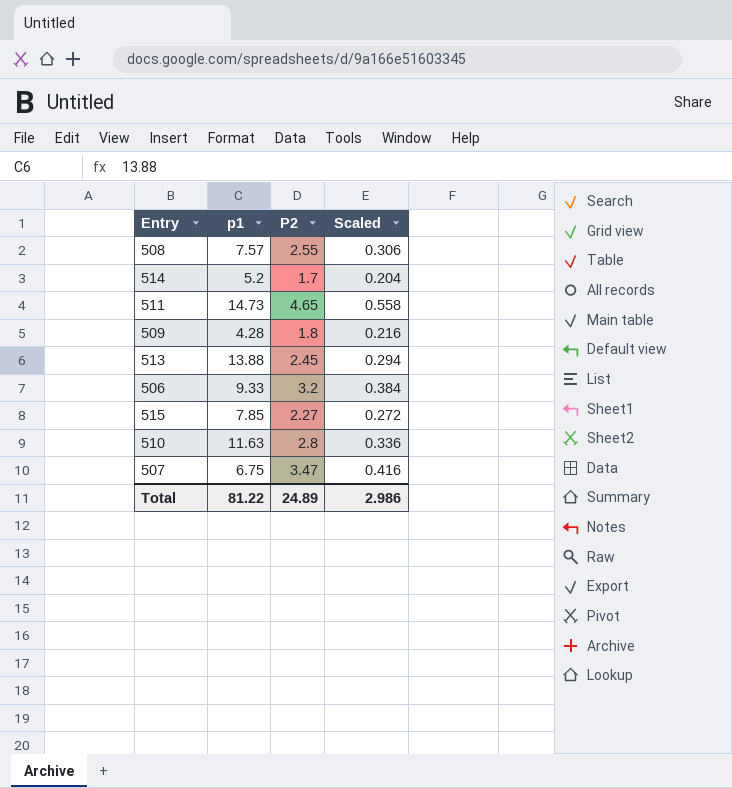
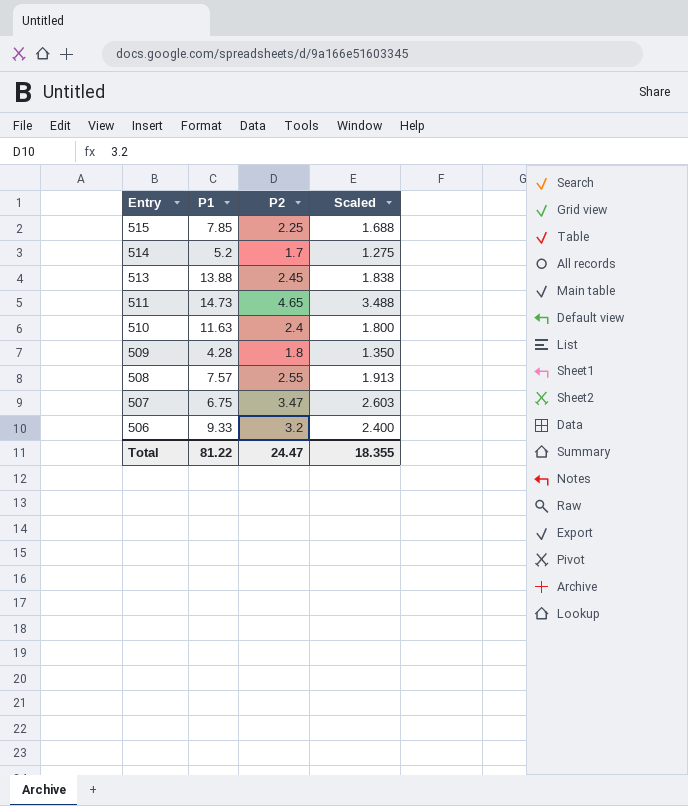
row order: none -> Entry descending
column name: p1 -> P1
column Scaled | formula: [P2] * 0.12 -> [P2] * 0.75
515 | P2: 2.27 -> 2.25
510 | P2: 2.8 -> 2.4
Total | P2: 24.89 -> 24.47
Total | Scaled: 2.986 -> 18.355

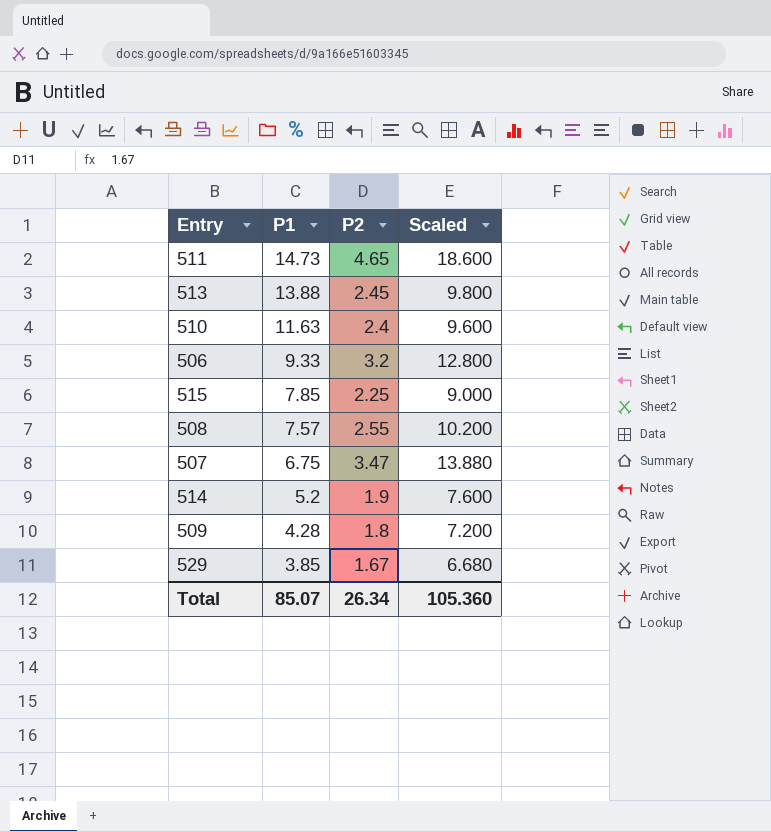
row order: Entry descending -> P1 descending
column Scaled | formula: [P2] * 0.75 -> [P2] * 4
514 | P2: 1.7 -> 1.9
row 529: none -> 3.85 | 1.67 | 6.680
Total | P1: 81.22 -> 85.07
Total | P2: 24.47 -> 26.34
Total | Scaled: 18.355 -> 105.360

